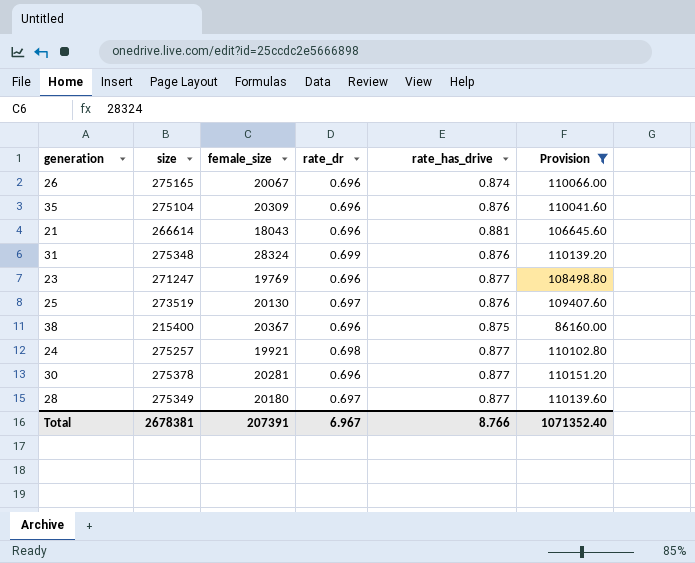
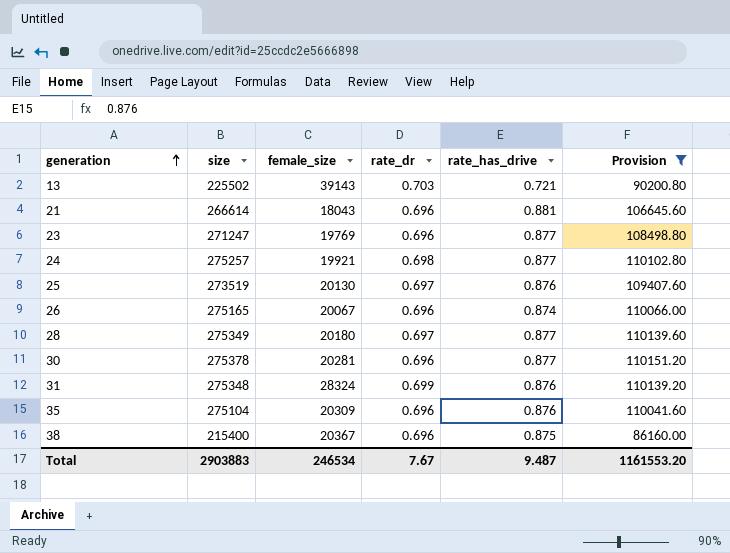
row order: none -> generation ascending
row 13: none -> 225502 | 39143 | 0.703 | 0.721 | 90200.80
Total | size: 2678381 -> 2903883
Total | female_size: 207391 -> 246534
Total | rate_dr: 6.967 -> 7.67
Total | rate_has_drive: 8.766 -> 9.487
Total | Provision: 1071352.40 -> 1161553.20

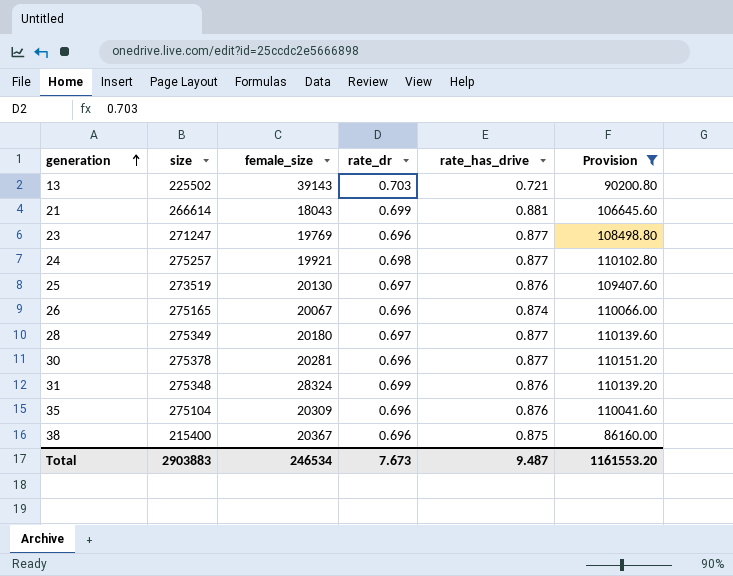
21 | rate_dr: 0.696 -> 0.699
Total | rate_dr: 7.67 -> 7.673

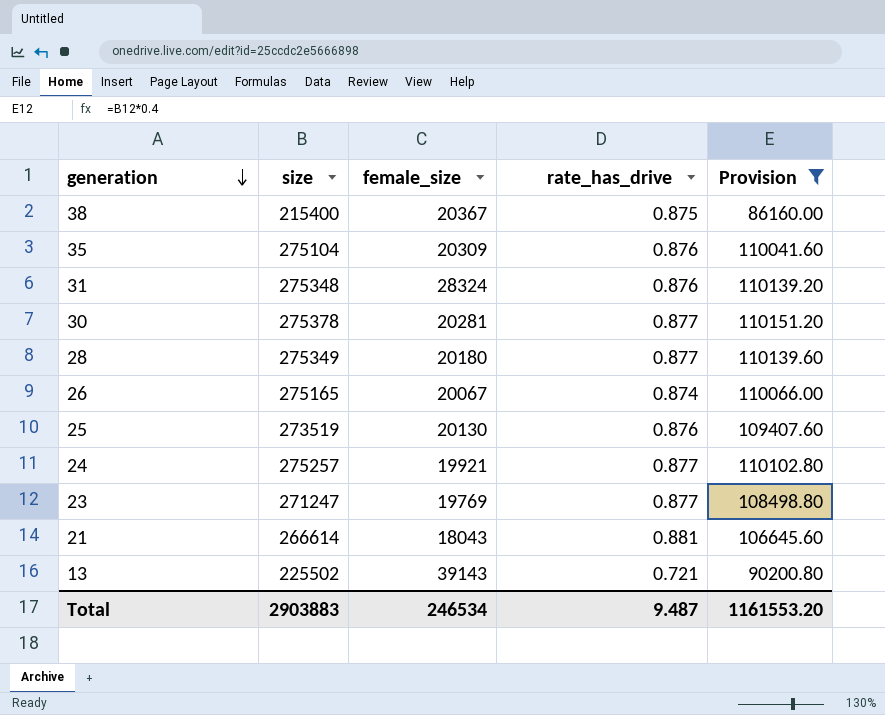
row order: generation ascending -> generation descending
column rate_dr | position: 4 -> none

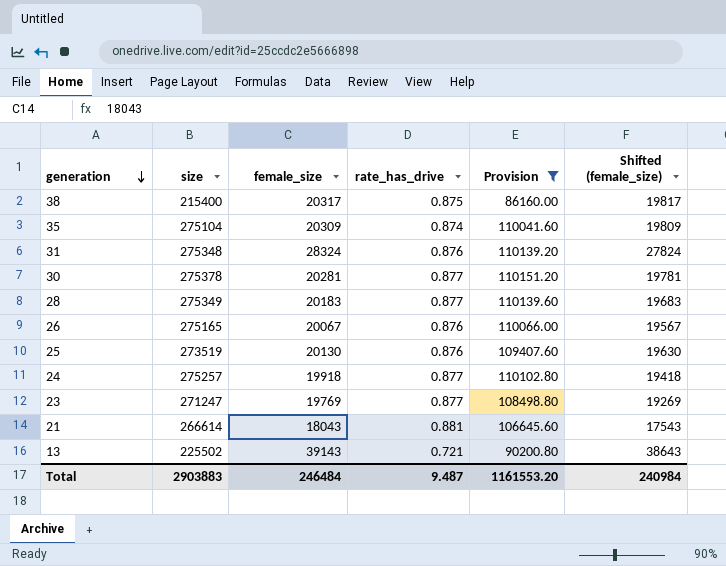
column Shifted (female_size) | formula: none -> [female_size] - 500
38 | female_size: 20367 -> 20317
35 | rate_has_drive: 0.876 -> 0.874
28 | female_size: 20180 -> 20183
26 | rate_has_drive: 0.874 -> 0.876
24 | female_size: 19921 -> 19918
Total | female_size: 246534 -> 246484

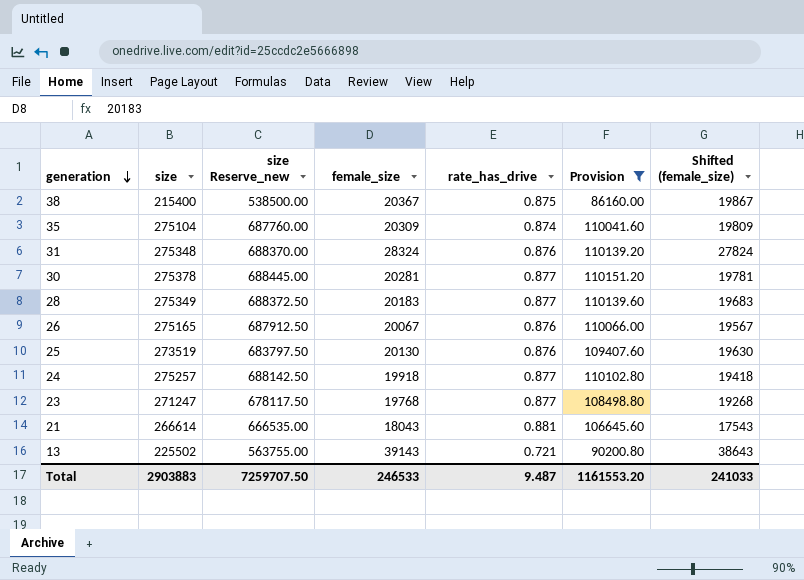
column size Reserve_new | formula: none -> [size] * 2.5
38 | female_size: 20317 -> 20367
38 | Shifted (female_size): 19817 -> 19867
23 | female_size: 19769 -> 19768
23 | Shifted (female_size): 19269 -> 19268
Total | female_size: 246484 -> 246533
Total | Shifted (female_size): 240984 -> 241033

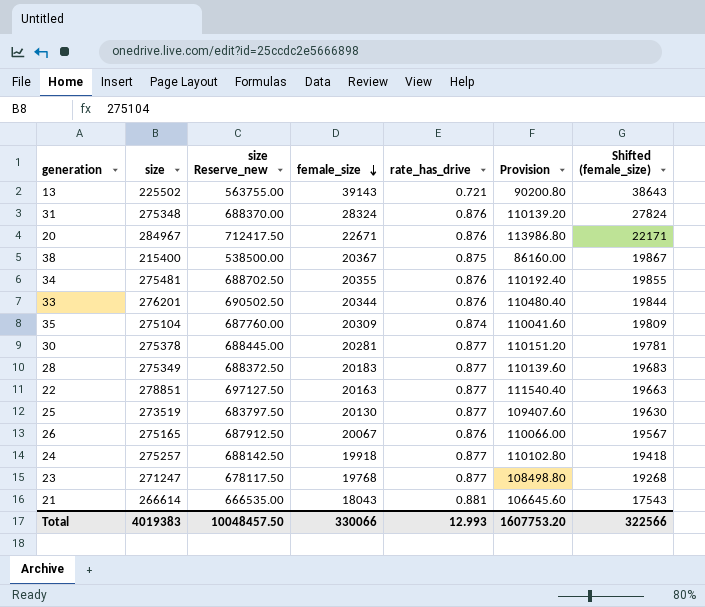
filter: Provision <= 110151.20 -> none
row order: generation descending -> female_size descending
25 | rate_has_drive: 0.876 -> 0.877
Total | size: 2903883 -> 4019383
Total | size Reserve_new: 7259707.50 -> 10048457.50
Total | female_size: 246533 -> 330066
Total | rate_has_drive: 9.487 -> 12.993
Total | Provision: 1161553.20 -> 1607753.20
Total | Shifted (female_size): 241033 -> 322566

